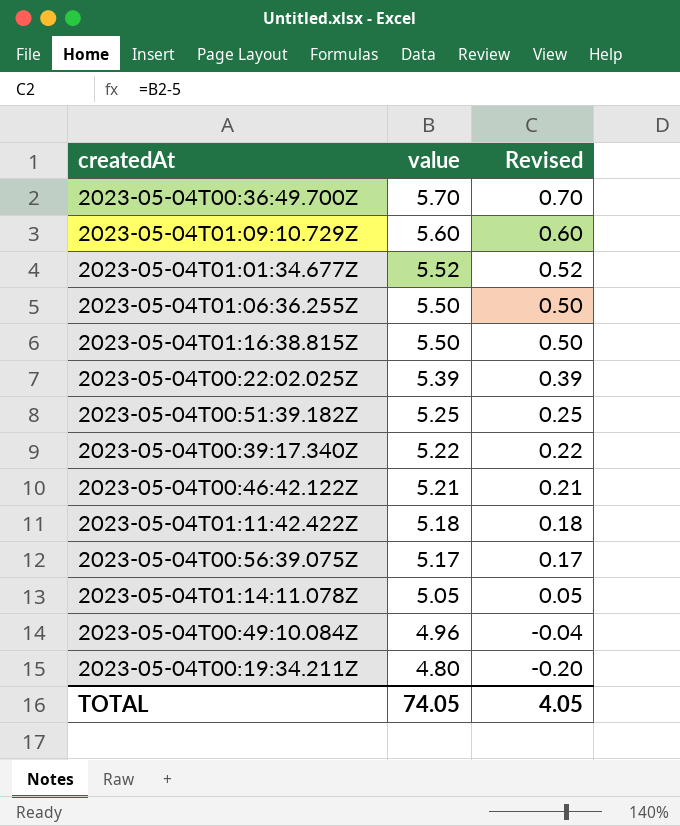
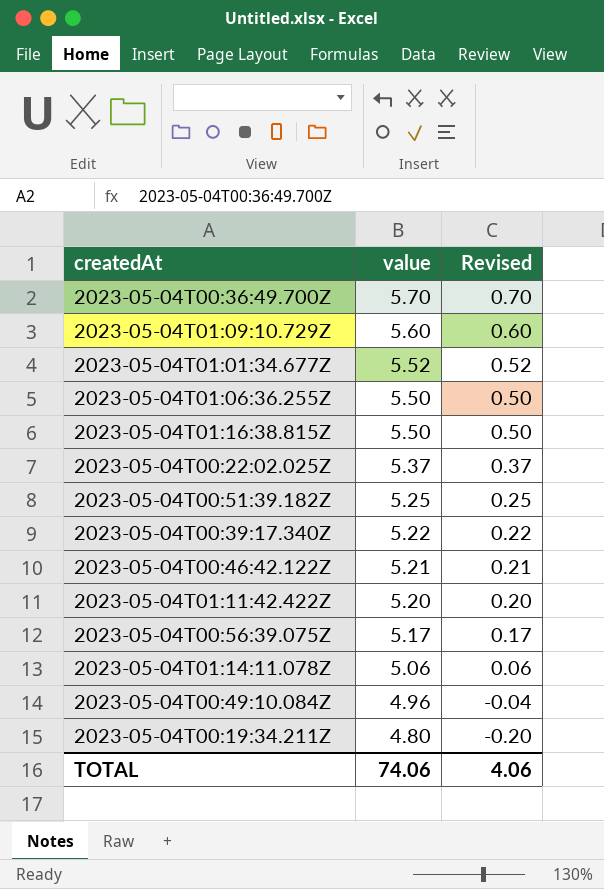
2023-05-04T00:22:02.025Z | value: 5.39 -> 5.37
2023-05-04T00:22:02.025Z | Revised: 0.39 -> 0.37
2023-05-04T01:11:42.422Z | value: 5.18 -> 5.20
2023-05-04T01:11:42.422Z | Revised: 0.18 -> 0.20
2023-05-04T01:14:11.078Z | value: 5.05 -> 5.06
2023-05-04T01:14:11.078Z | Revised: 0.05 -> 0.06
TOTAL | value: 74.05 -> 74.06
TOTAL | Revised: 4.05 -> 4.06

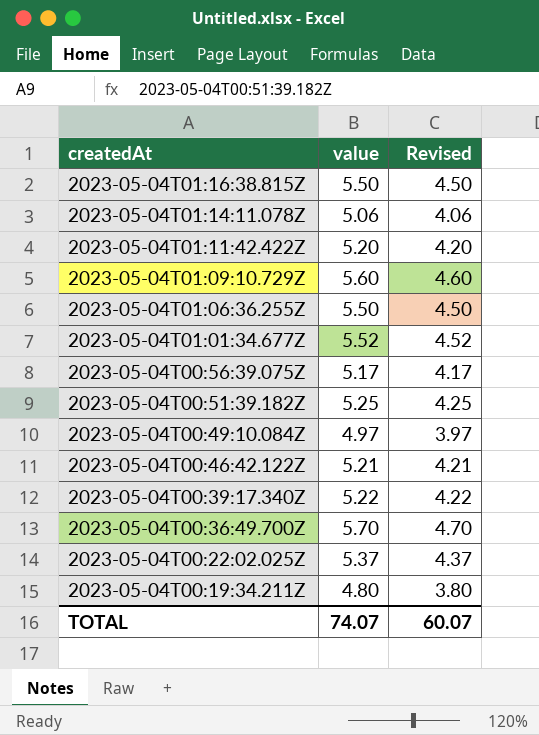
row order: value descending -> createdAt descending
column Revised | formula: [value] - 5 -> [value] - 1
2023-05-04T00:49:10.084Z | value: 4.96 -> 4.97
TOTAL | value: 74.06 -> 74.07
TOTAL | Revised: 4.06 -> 60.07

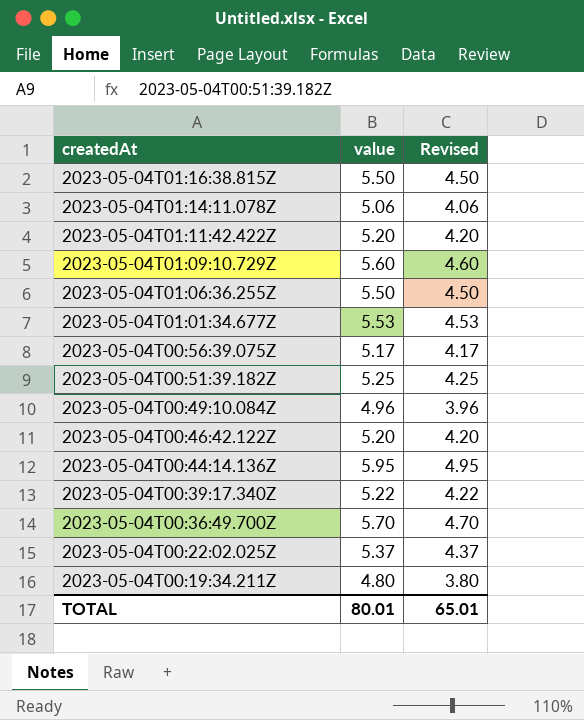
2023-05-04T01:01:34.677Z | value: 5.52 -> 5.53
2023-05-04T01:01:34.677Z | Revised: 4.52 -> 4.53
2023-05-04T00:49:10.084Z | value: 4.97 -> 4.96
2023-05-04T00:49:10.084Z | Revised: 3.97 -> 3.96
2023-05-04T00:46:42.122Z | value: 5.21 -> 5.20
2023-05-04T00:46:42.122Z | Revised: 4.21 -> 4.20
row 2023-05-04T00:44:14.136Z: none -> 5.95 | 4.95
TOTAL | value: 74.07 -> 80.01
TOTAL | Revised: 60.07 -> 65.01

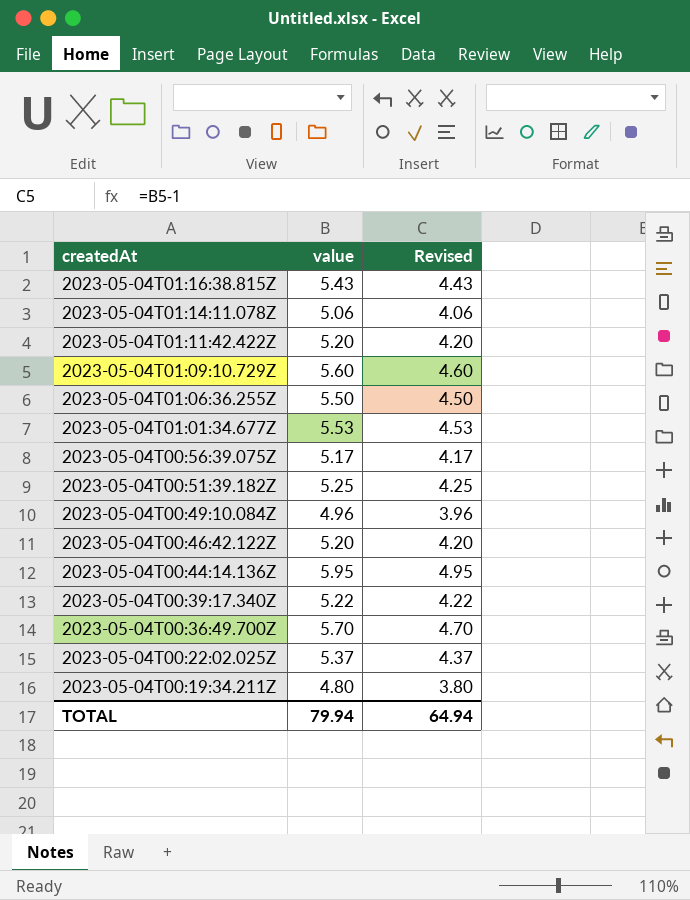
2023-05-04T01:16:38.815Z | value: 5.50 -> 5.43
2023-05-04T01:16:38.815Z | Revised: 4.50 -> 4.43
TOTAL | value: 80.01 -> 79.94
TOTAL | Revised: 65.01 -> 64.94

